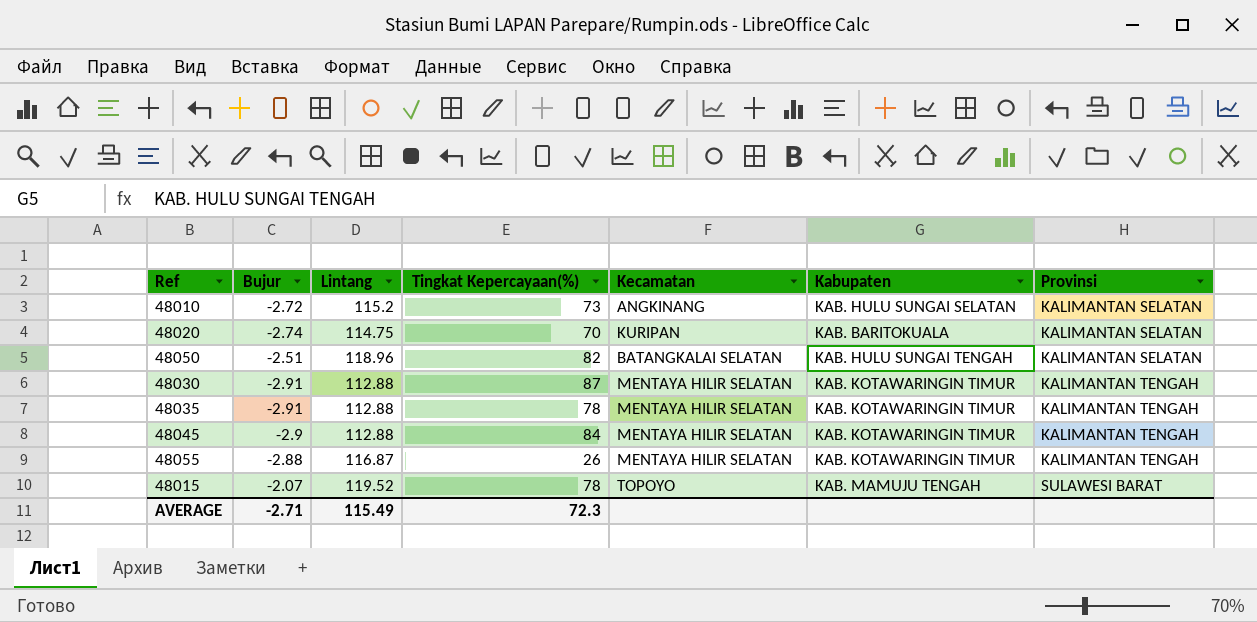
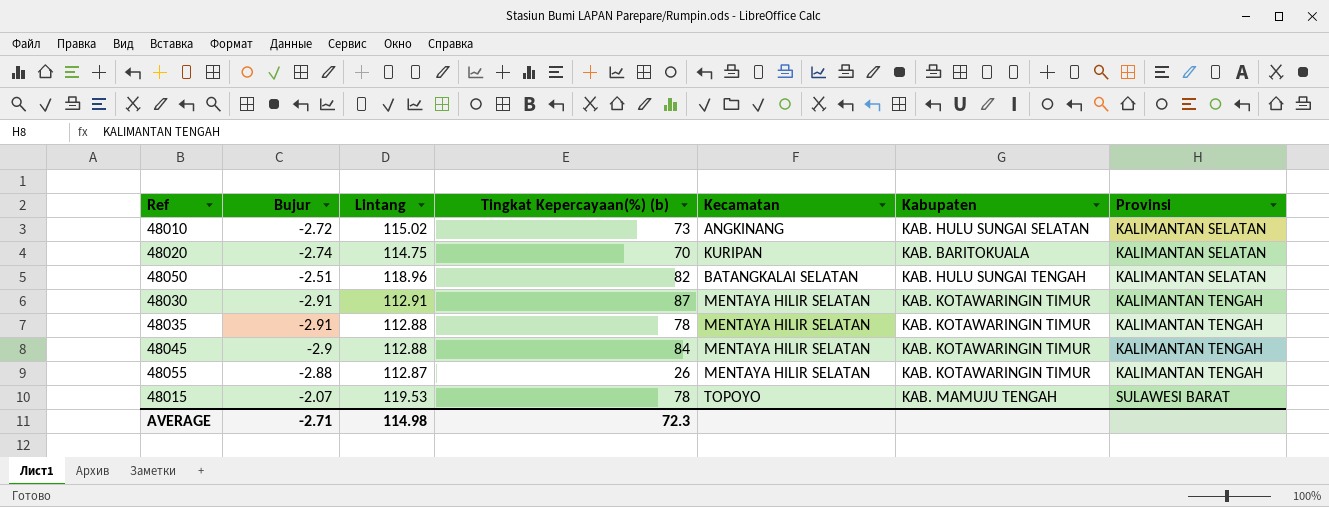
column name: Tingkat Kepercayaan(%) -> Tingkat Kepercayaan(%) (b)
48010 | Lintang: 115.2 -> 115.02
48030 | Lintang: 112.88 -> 112.91
48055 | Lintang: 116.87 -> 112.87
48015 | Lintang: 119.52 -> 119.53
AVERAGE | Lintang: 115.49 -> 114.98

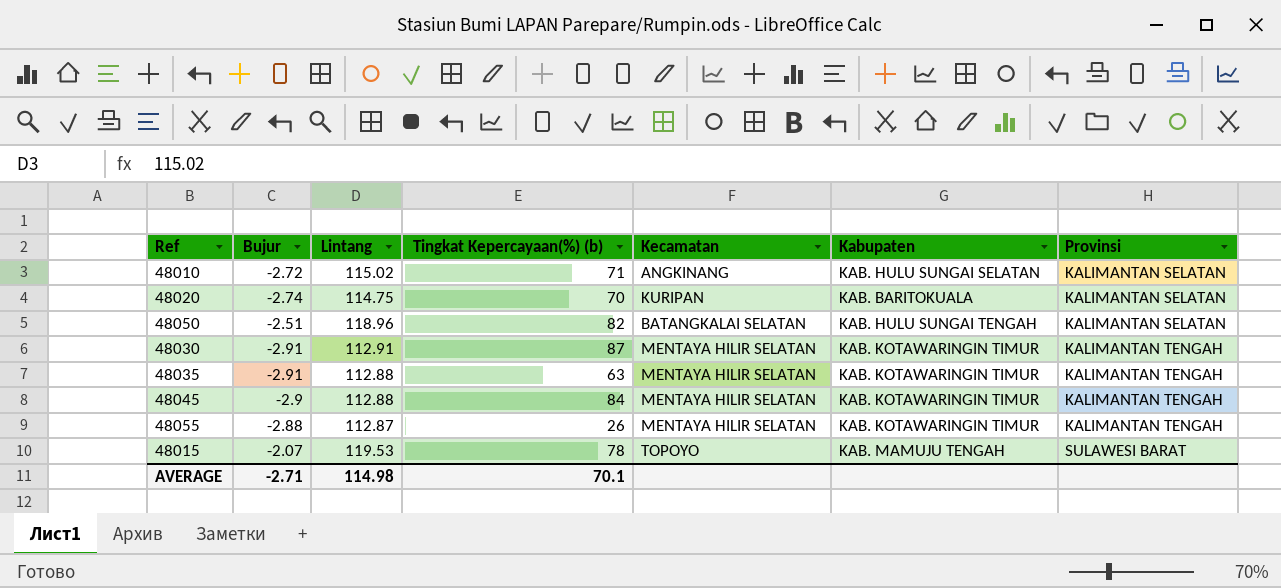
48010 | Tingkat Kepercayaan(%) (b): 73 -> 71
48035 | Tingkat Kepercayaan(%) (b): 78 -> 63
AVERAGE | Tingkat Kepercayaan(%) (b): 72.3 -> 70.1

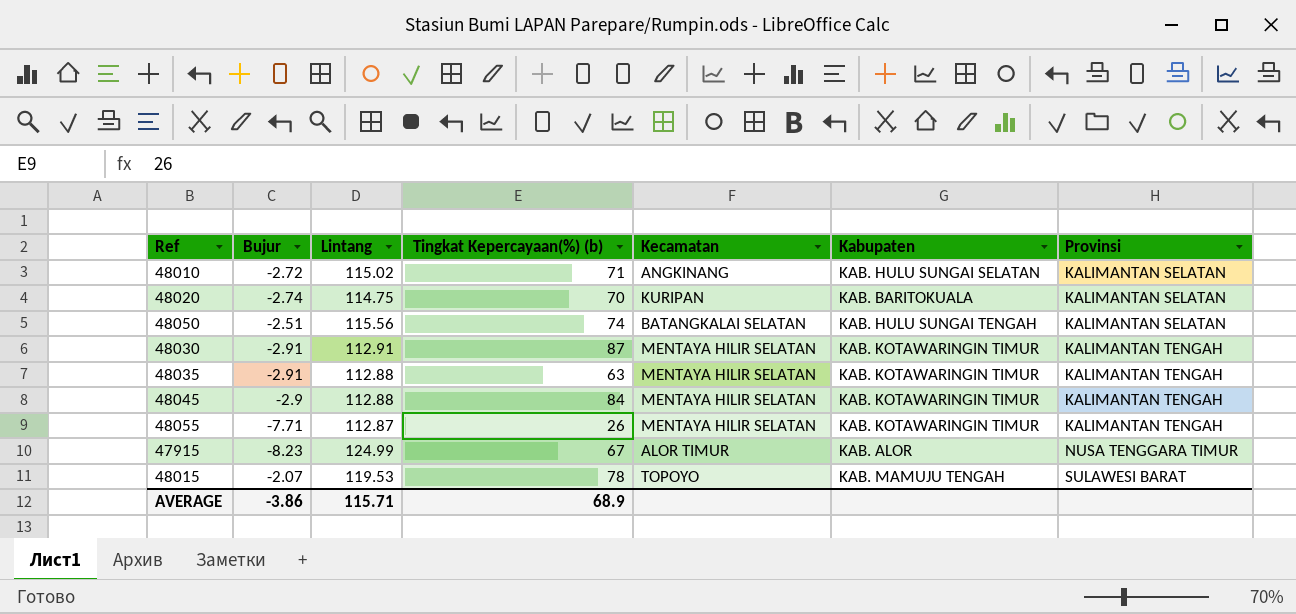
48050 | Lintang: 118.96 -> 115.56
48050 | Tingkat Kepercayaan(%) (b): 82 -> 74
48055 | Bujur: -2.88 -> -7.71
row 47915: none -> -8.23 | 124.99 | 67 | ALOR TIMUR | KAB. ALOR | NUSA TENGGARA TIMUR
AVERAGE | Bujur: -2.71 -> -3.86
AVERAGE | Lintang: 114.98 -> 115.71
AVERAGE | Tingkat Kepercayaan(%) (b): 70.1 -> 68.9

